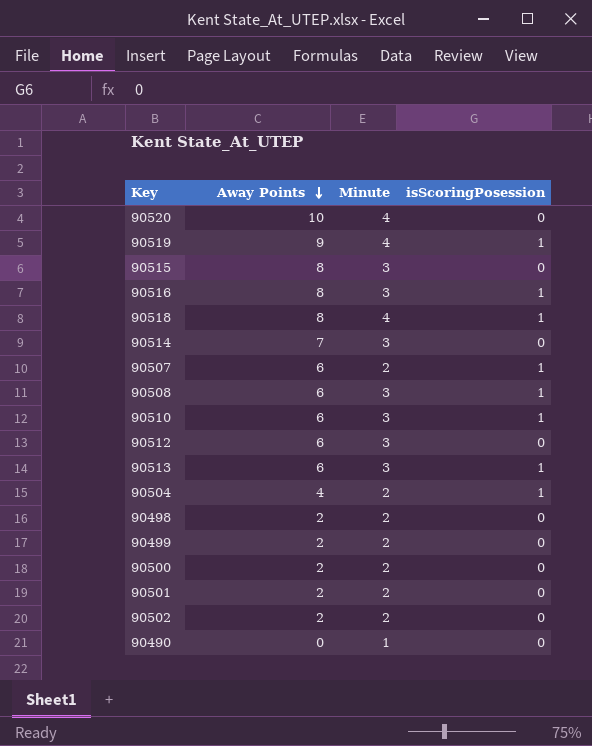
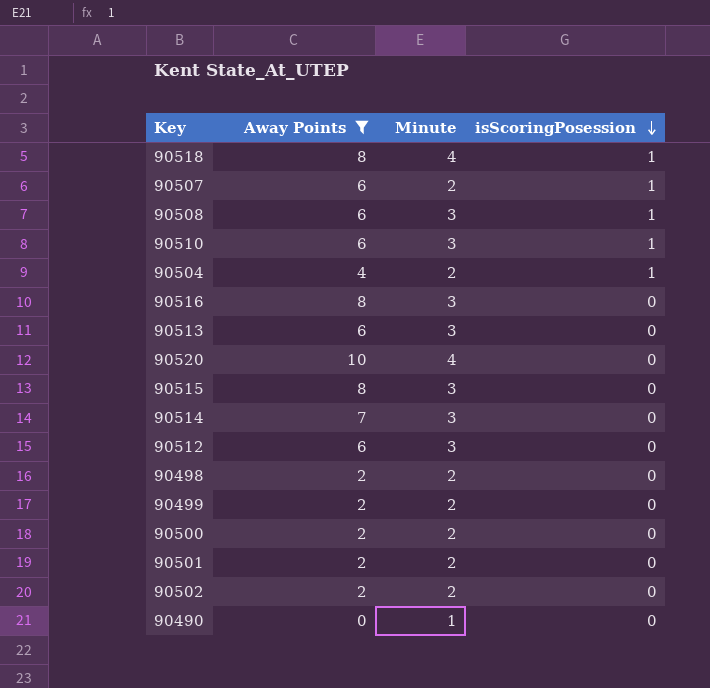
filter: none -> Away Points != 9
row order: Away Points descending -> isScoringPosession descending
90516 | isScoringPosession: 1 -> 0
90513 | isScoringPosession: 1 -> 0

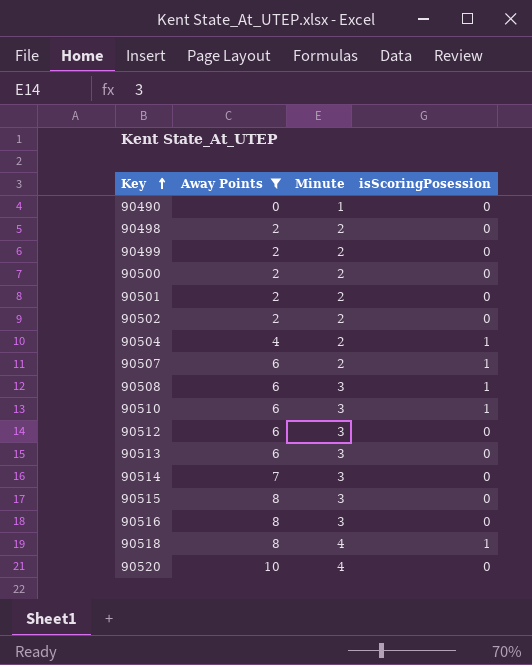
row order: isScoringPosession descending -> Key ascending

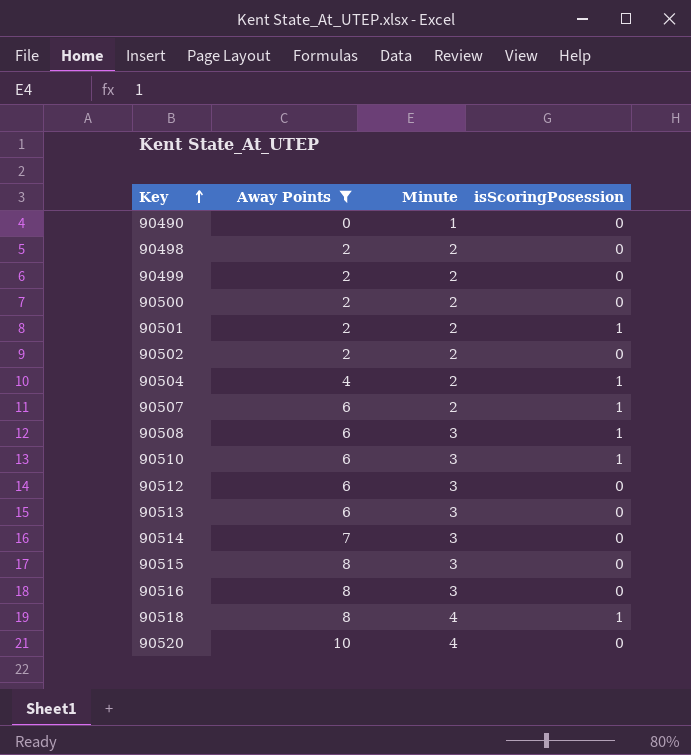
90501 | isScoringPosession: 0 -> 1

